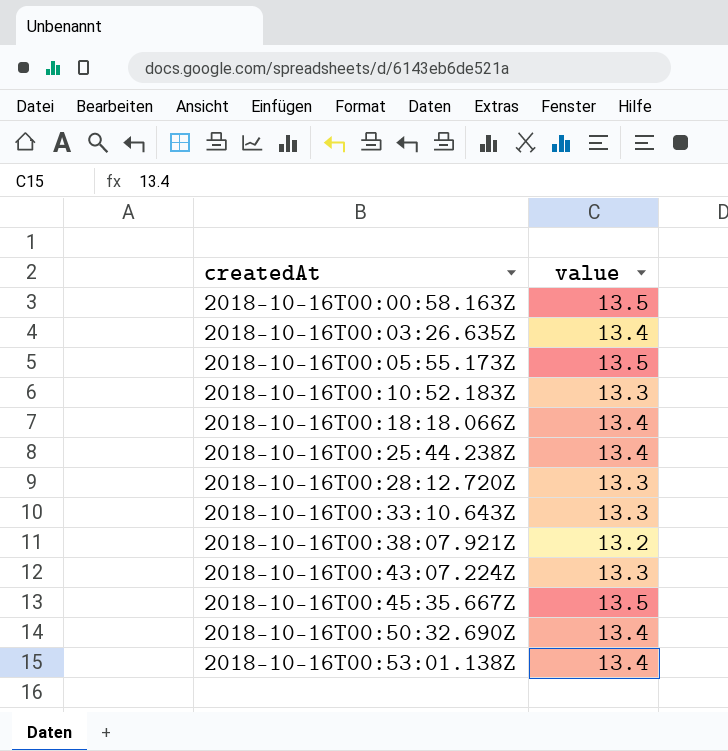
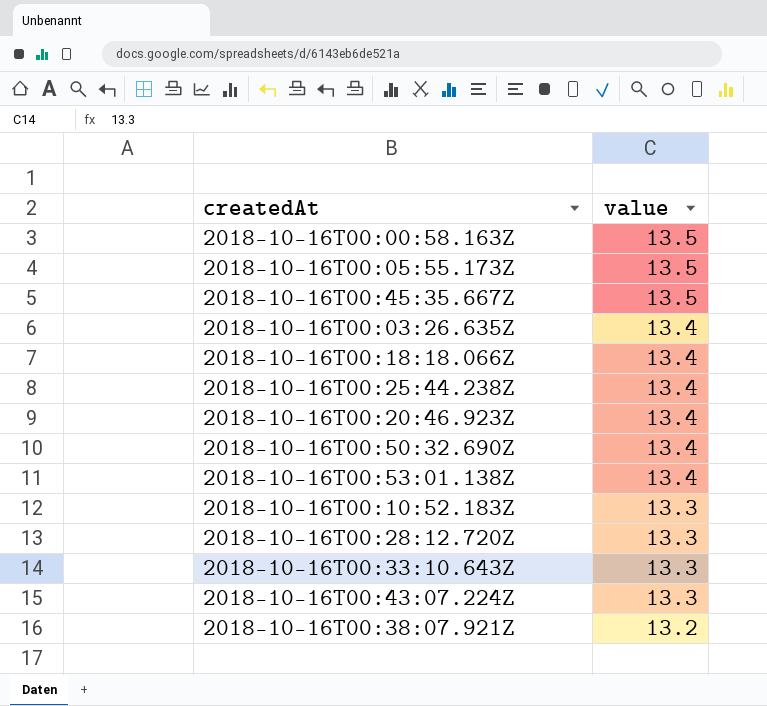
row order: createdAt ascending -> value descending
row 2018-10-16T00:20:46.923Z: none -> 13.4

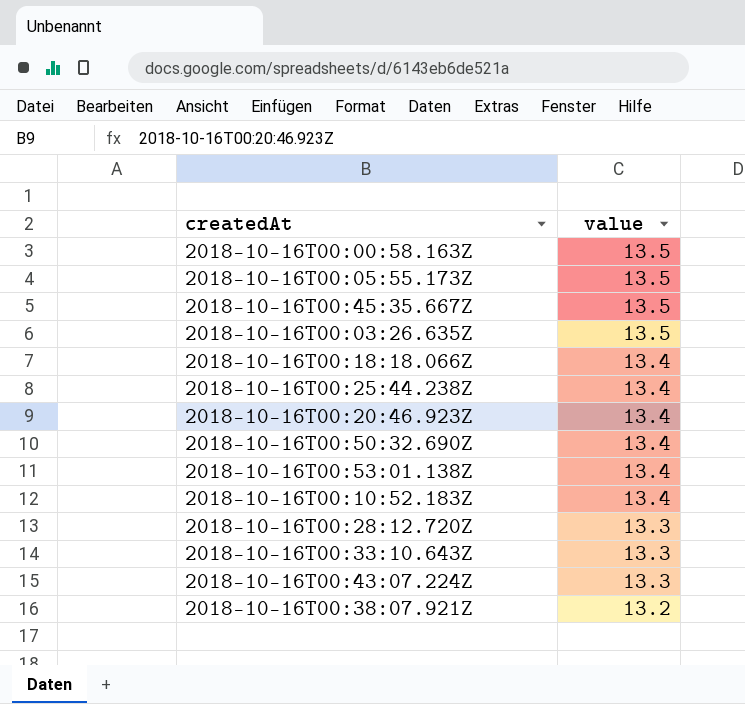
2018-10-16T00:03:26.635Z | value: 13.4 -> 13.5
2018-10-16T00:10:52.183Z | value: 13.3 -> 13.4

